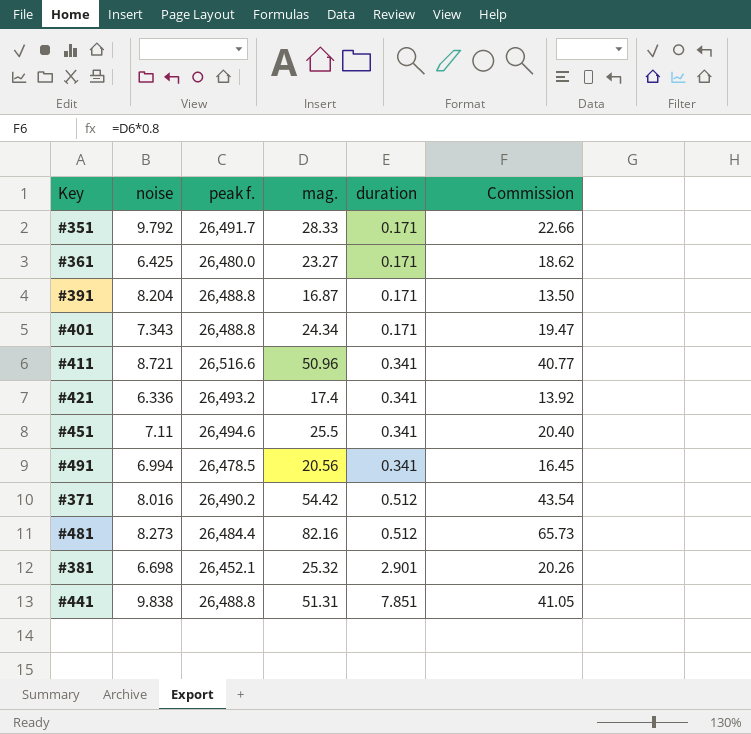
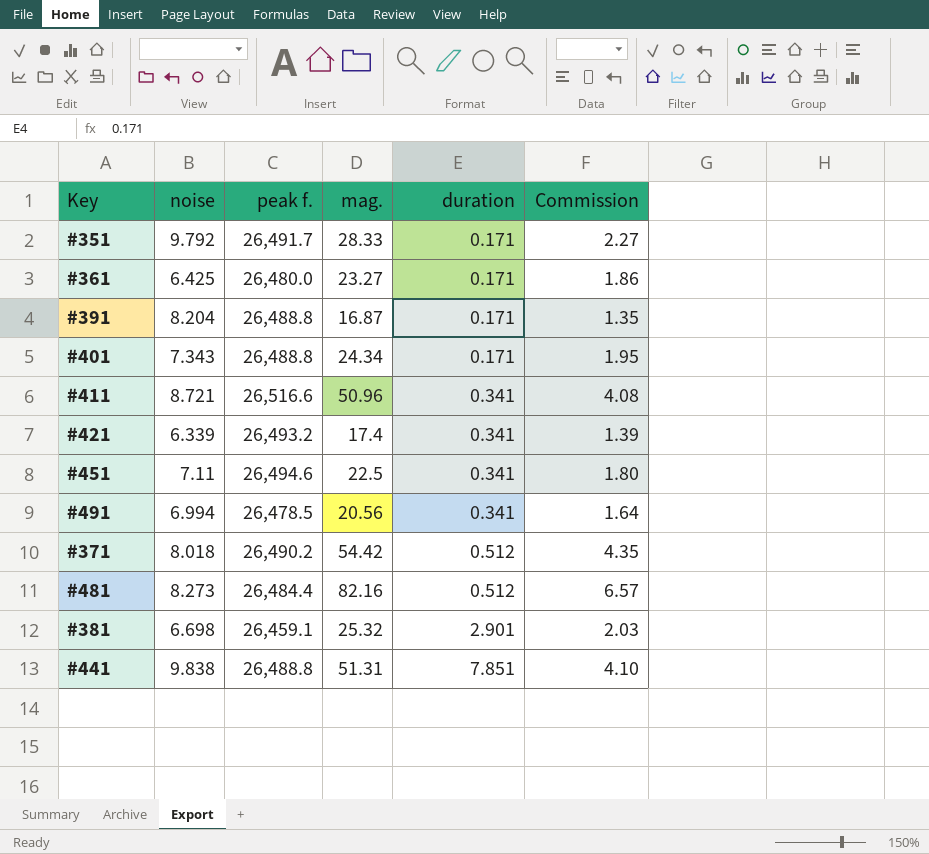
column Commission | formula: [mag.] * 0.8 -> [mag.] * 0.08
#421 | noise: 6.336 -> 6.339
#451 | mag.: 25.5 -> 22.5
#371 | noise: 8.016 -> 8.018
#381 | peak f.: 26,452.1 -> 26,459.1

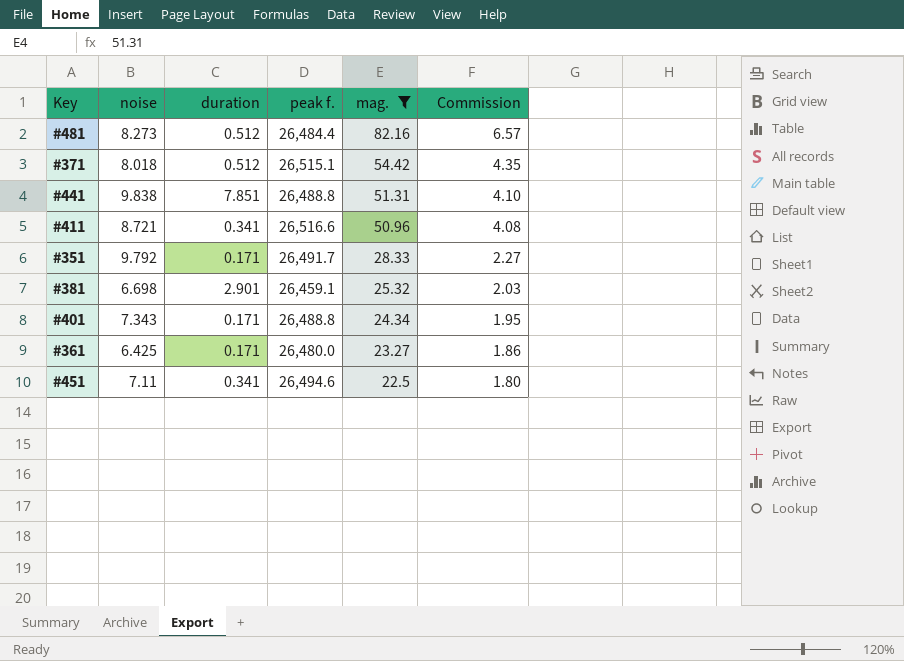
filter: none -> mag. >= 22.5
row order: duration ascending -> mag. descending
column duration | position: 5 -> 3
#371 | peak f.: 26,490.2 -> 26,515.1

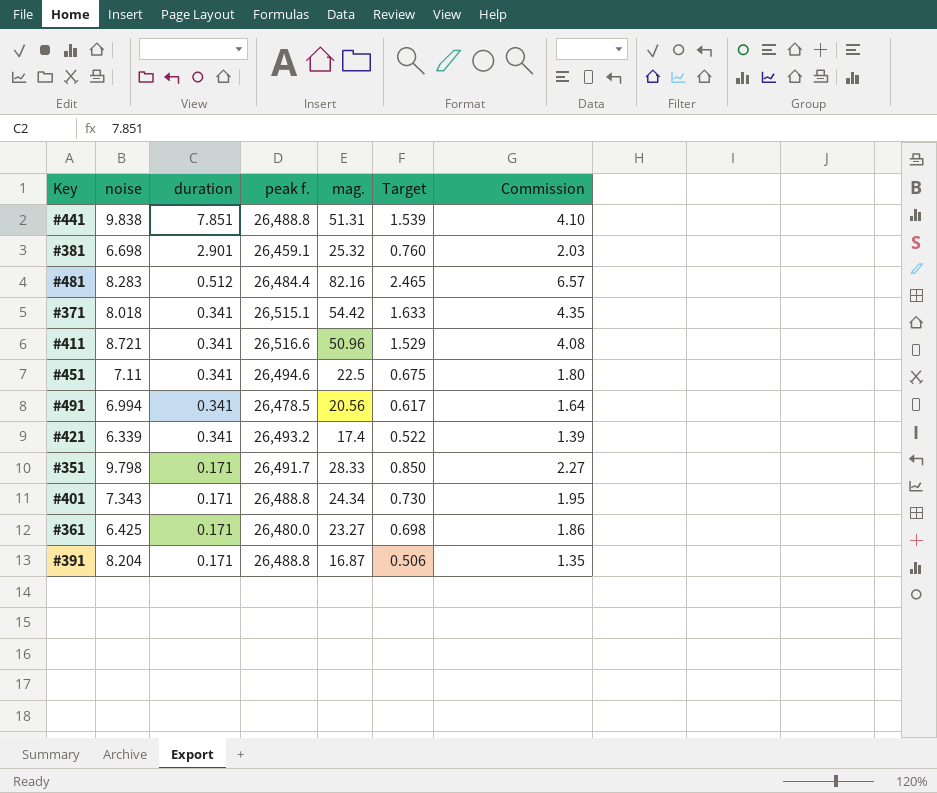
filter: mag. >= 22.5 -> none
row order: mag. descending -> duration descending
column Target | formula: none -> [mag.] * 0.03
#481 | noise: 8.273 -> 8.283
#371 | duration: 0.512 -> 0.341
#351 | noise: 9.792 -> 9.798

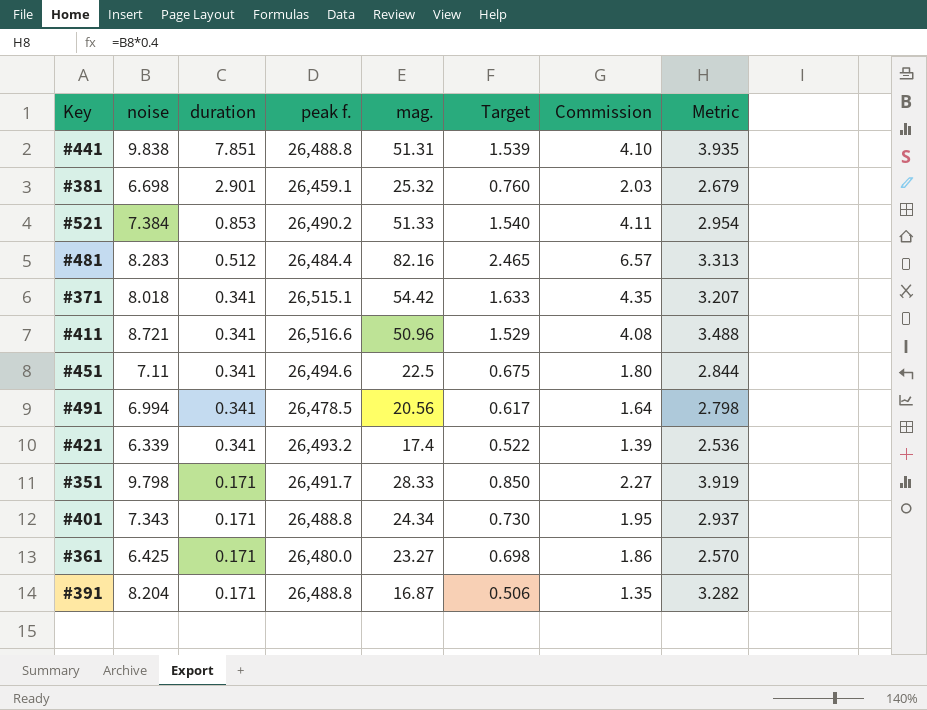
column Metric | formula: none -> [noise] * 0.4
row #521: none -> 7.384 | 0.853 | 26,490.2 | 51.33 | 1.540 | 4.11 | 2.954

